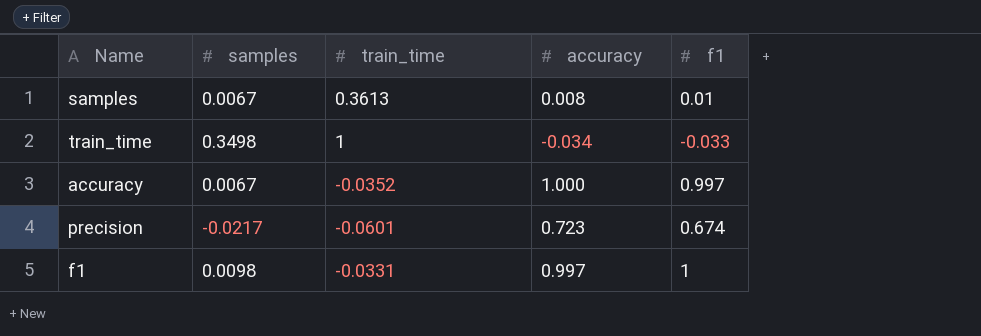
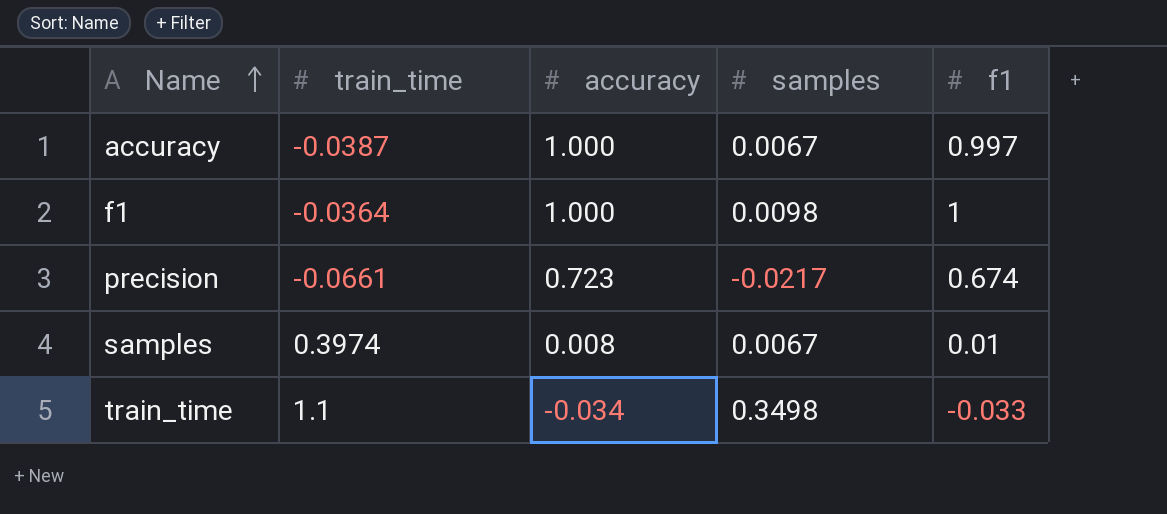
row order: none -> Name ascending
column samples | position: 2 -> 4
accuracy | train_time: -0.0352 -> -0.0387
f1 | train_time: -0.0331 -> -0.0364
f1 | accuracy: 0.997 -> 1.000
precision | train_time: -0.0601 -> -0.0661
samples | train_time: 0.3613 -> 0.3974
train_time | train_time: 1 -> 1.1

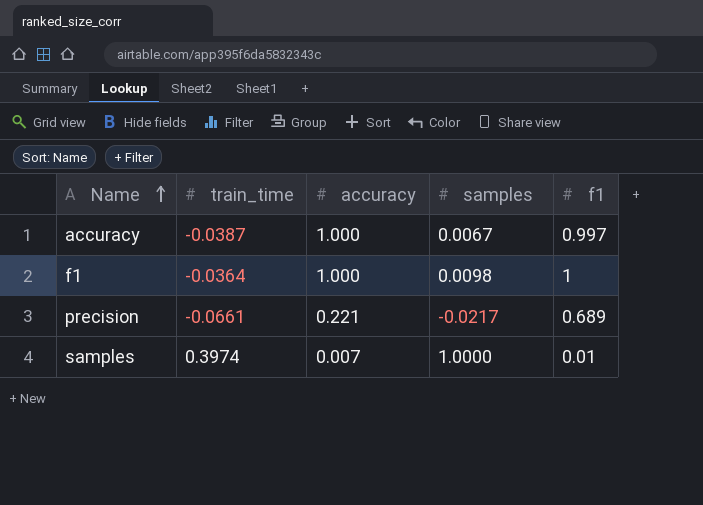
row train_time: 1.1 | -0.034 | 0.3498 | -0.033 -> none
precision | accuracy: 0.723 -> 0.221
precision | f1: 0.674 -> 0.689
samples | accuracy: 0.008 -> 0.007
samples | samples: 0.0067 -> 1.0000

